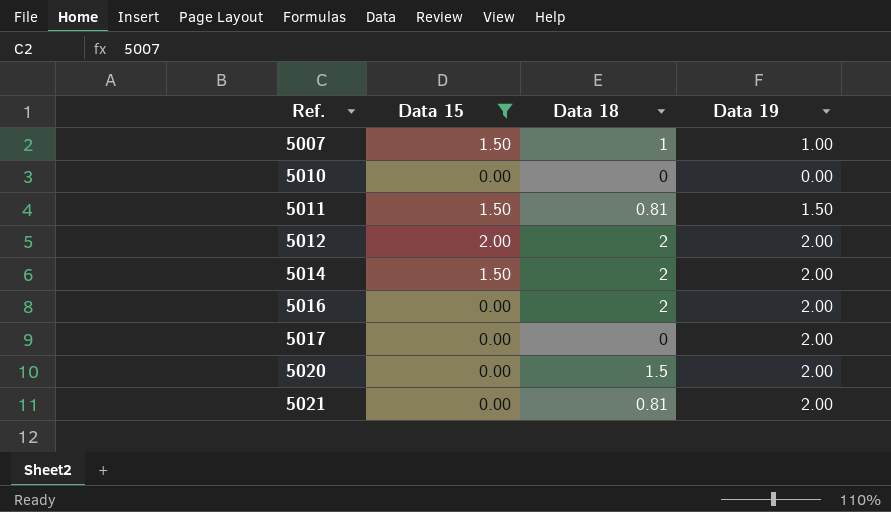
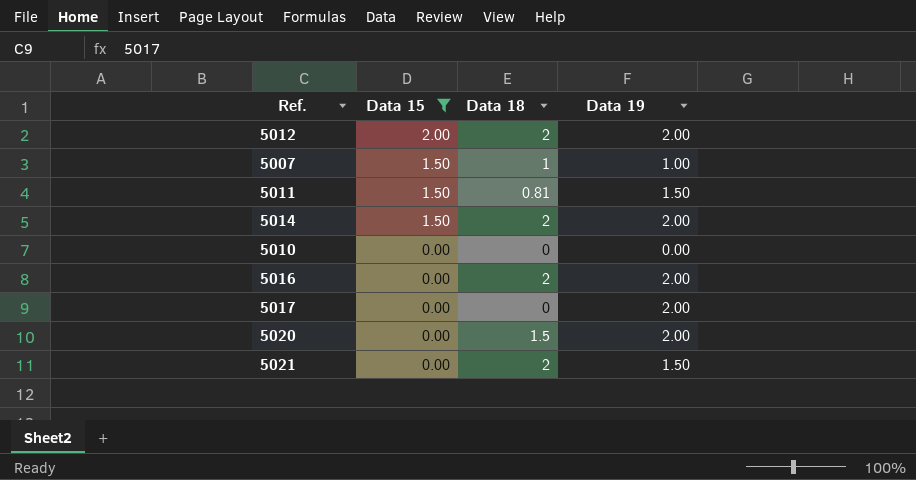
row order: Ref. ascending -> Data 15 descending
5021 | Data 18: 0.81 -> 2
5021 | Data 19: 2.00 -> 1.50

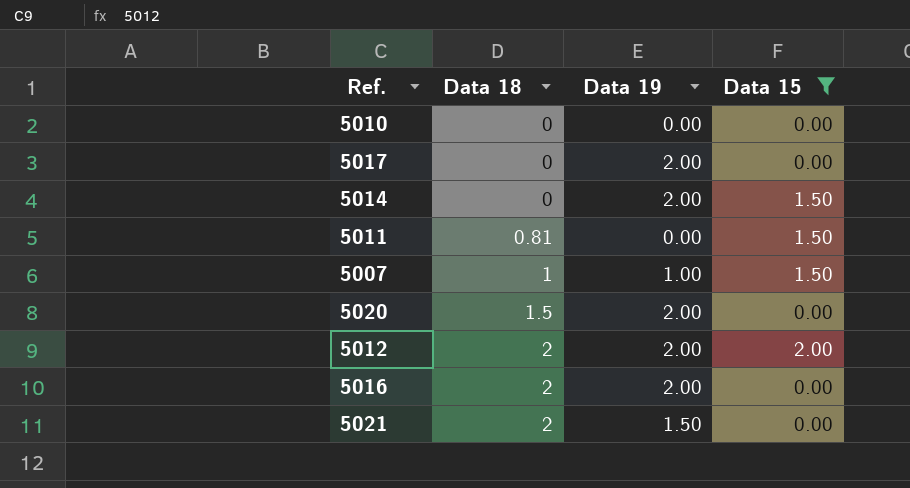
row order: Data 15 descending -> Data 18 ascending
column Data 15 | position: 2 -> 4
5014 | Data 18: 2 -> 0
5011 | Data 19: 1.50 -> 0.00

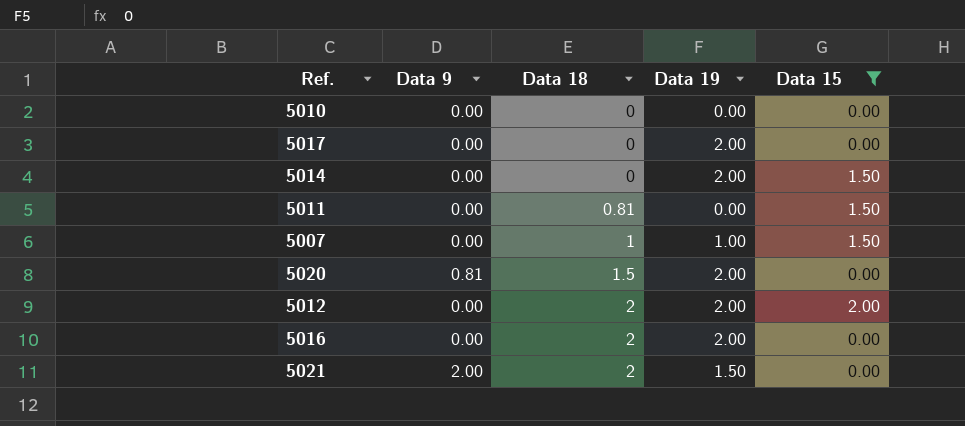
column Data 9 | position: none -> 2

